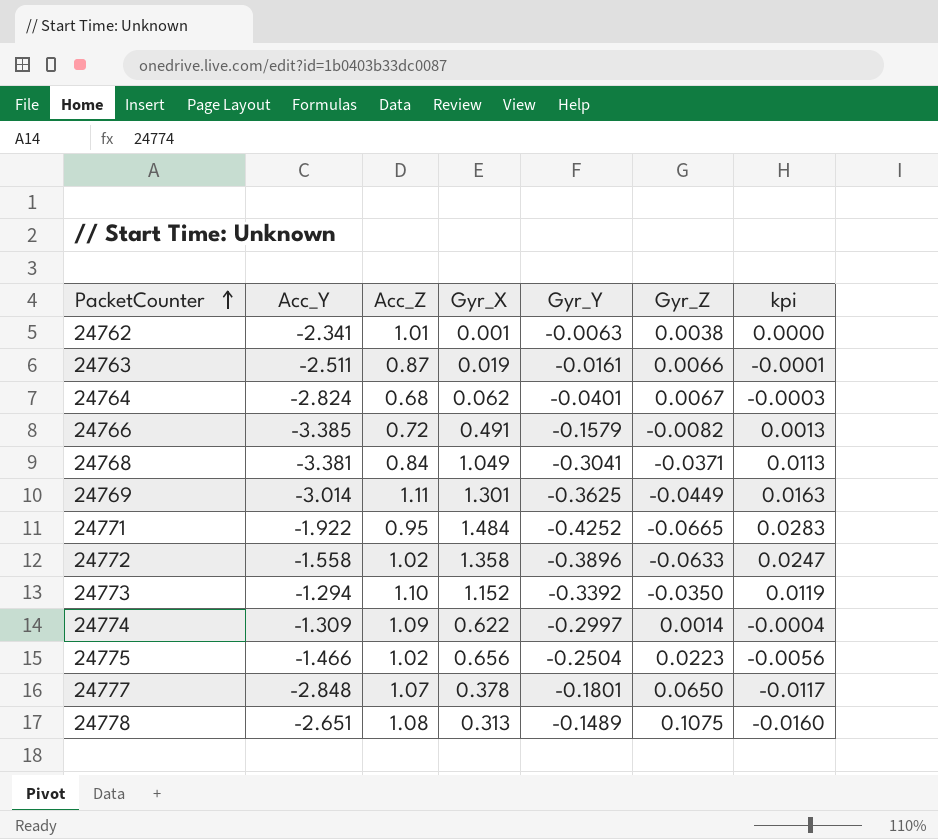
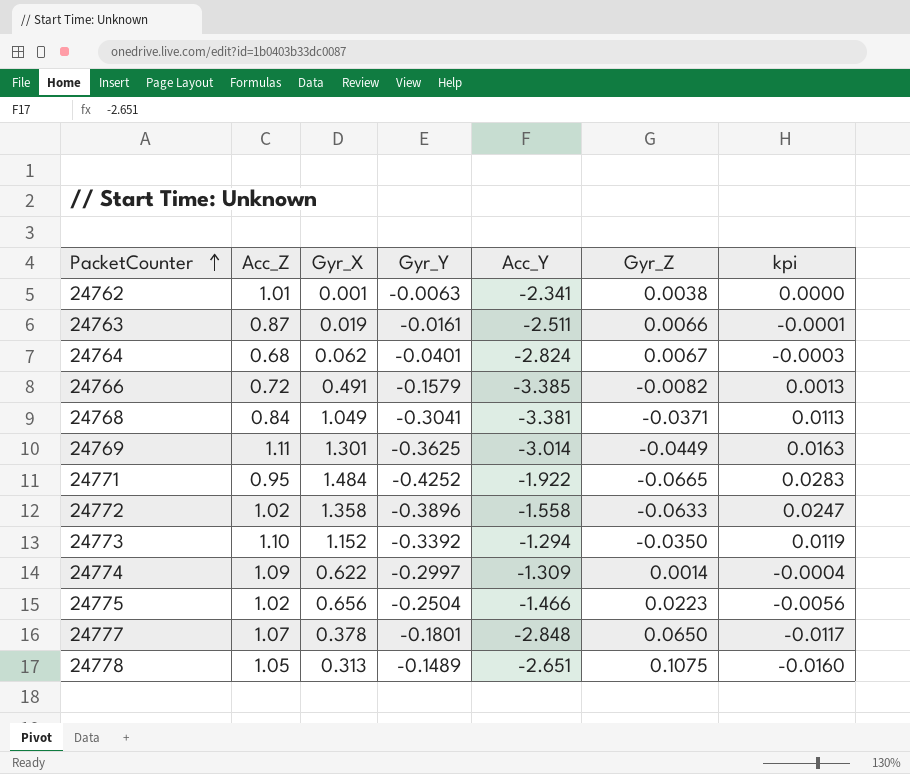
column Acc_Y | position: 2 -> 5
24778 | Acc_Z: 1.08 -> 1.05

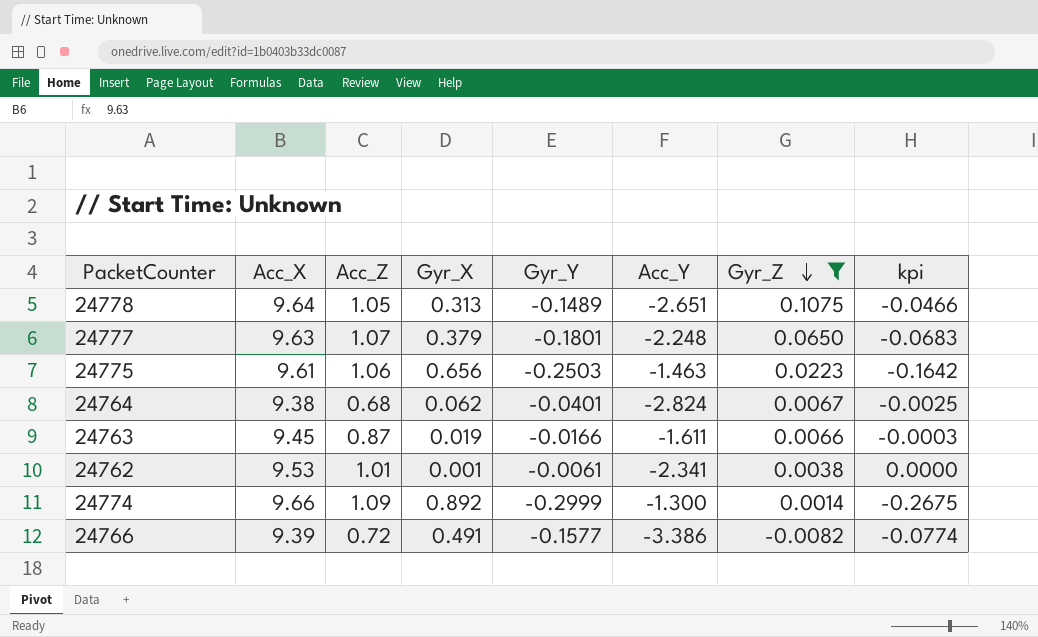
filter: none -> Gyr_Z >= -0.0082
row order: PacketCounter ascending -> Gyr_Z descending
column Acc_X | position: none -> 2
column kpi | formula: [Gyr_Y] * [Gyr_Z] -> [Gyr_X] * [Gyr_Y]
24777 | Gyr_X: 0.378 -> 0.379
24777 | Acc_Y: -2.848 -> -2.248
24775 | Acc_Z: 1.02 -> 1.06
24775 | Gyr_Y: -0.2504 -> -0.2503
24775 | Acc_Y: -1.466 -> -1.463
24763 | Gyr_Y: -0.0161 -> -0.0166
24763 | Acc_Y: -2.511 -> -1.611
24762 | Gyr_Y: -0.0063 -> -0.0061
24774 | Gyr_X: 0.622 -> 0.892
24774 | Gyr_Y: -0.2997 -> -0.2999
24774 | Acc_Y: -1.309 -> -1.300
24766 | Gyr_Y: -0.1579 -> -0.1577
24766 | Acc_Y: -3.385 -> -3.386

